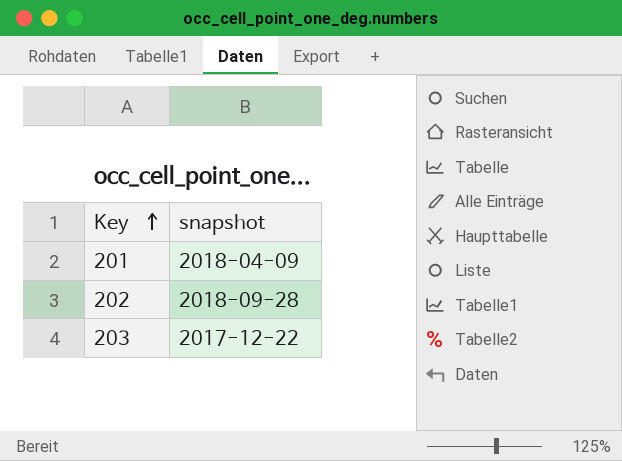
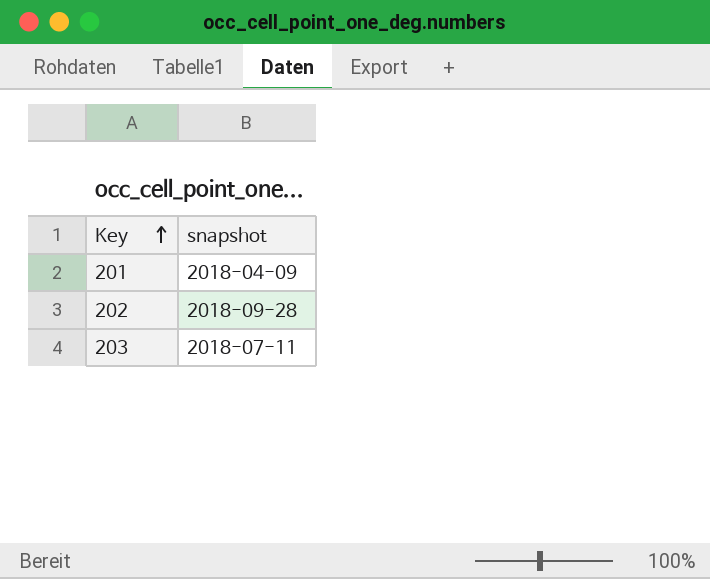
203 | snapshot: 2017-12-22 -> 2018-07-11

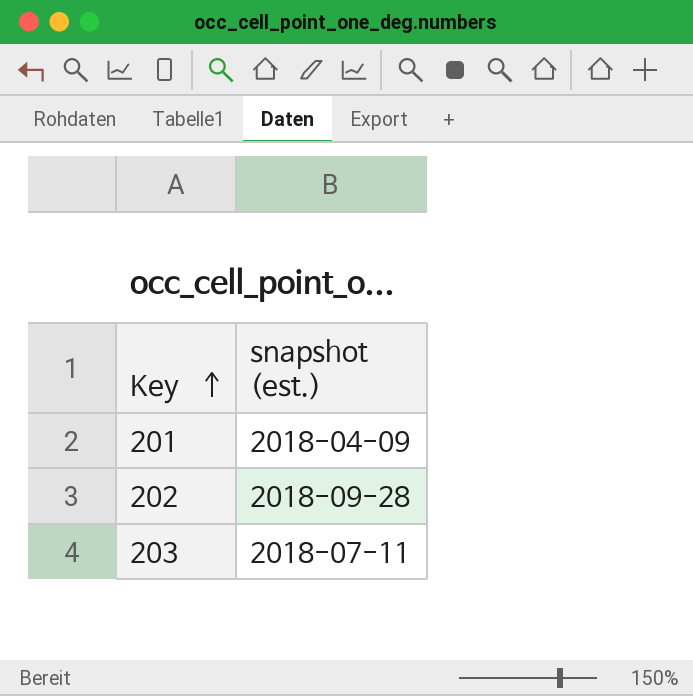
column name: snapshot -> snapshot (est.)

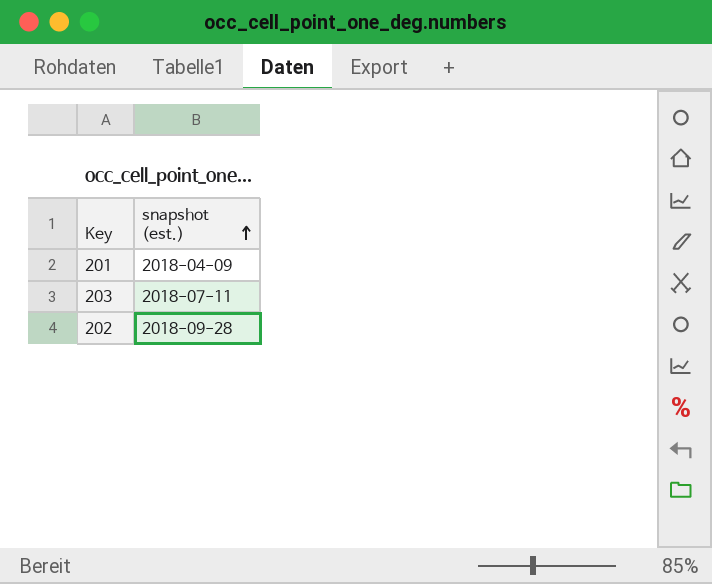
row order: Key ascending -> snapshot (est.) ascending

